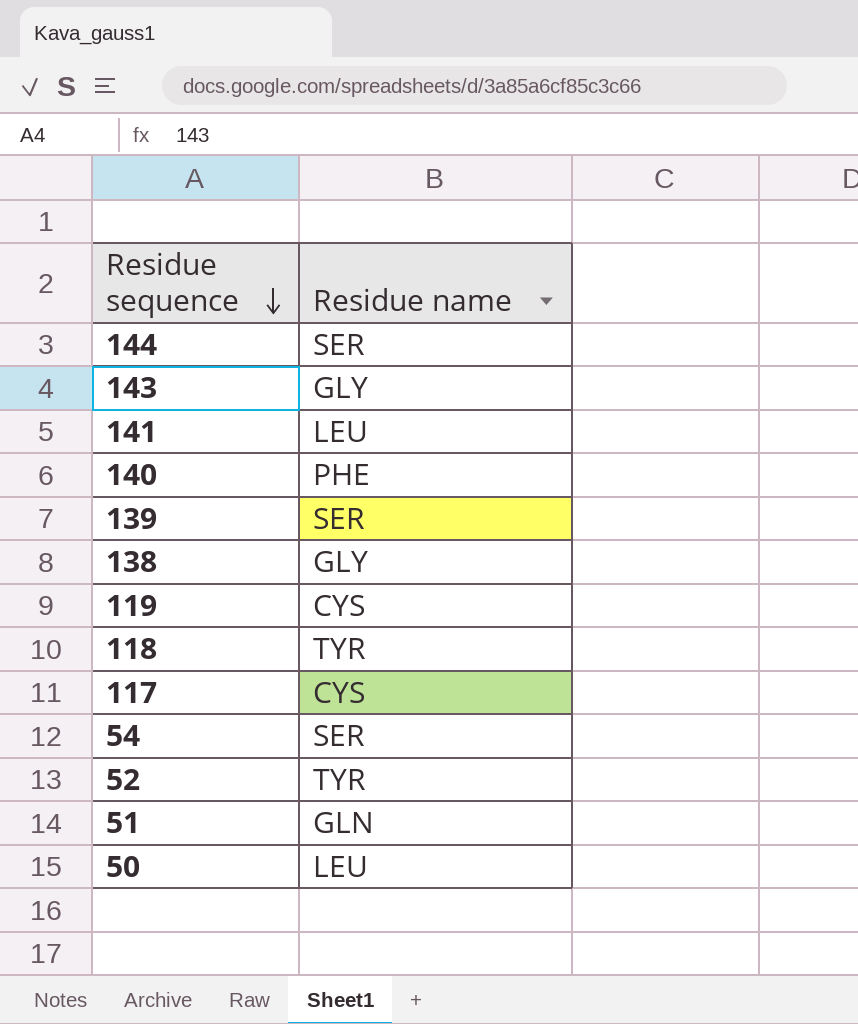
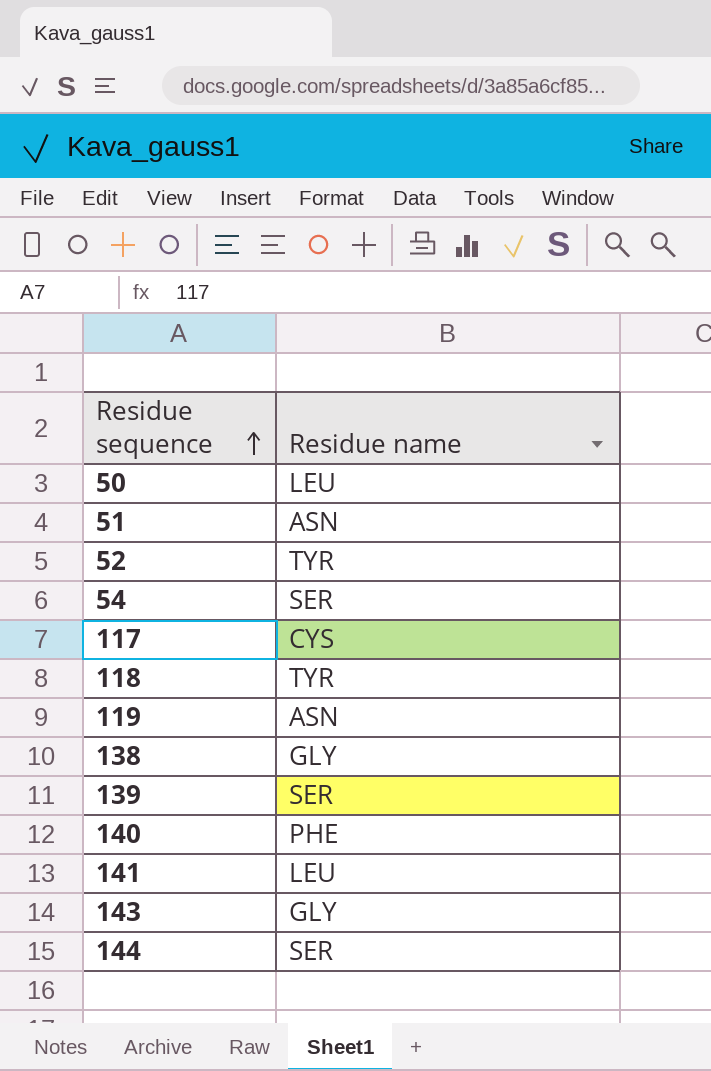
row order: Residue sequence descending -> Residue sequence ascending
51 | Residue name: GLN -> ASN
119 | Residue name: CYS -> ASN

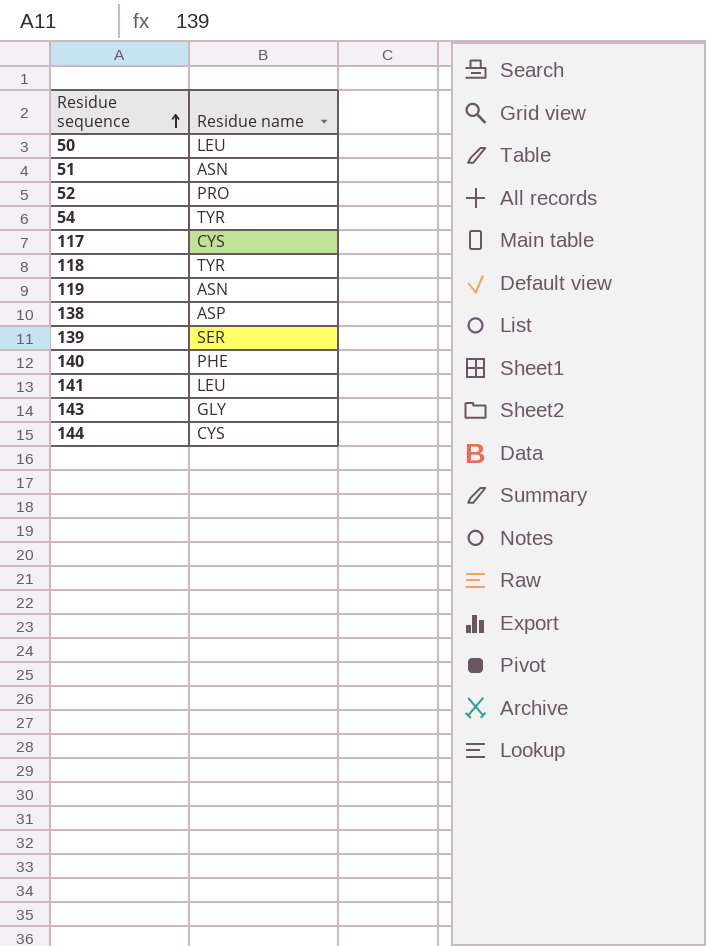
52 | Residue name: TYR -> PRO
54 | Residue name: SER -> TYR
138 | Residue name: GLY -> ASP
144 | Residue name: SER -> CYS

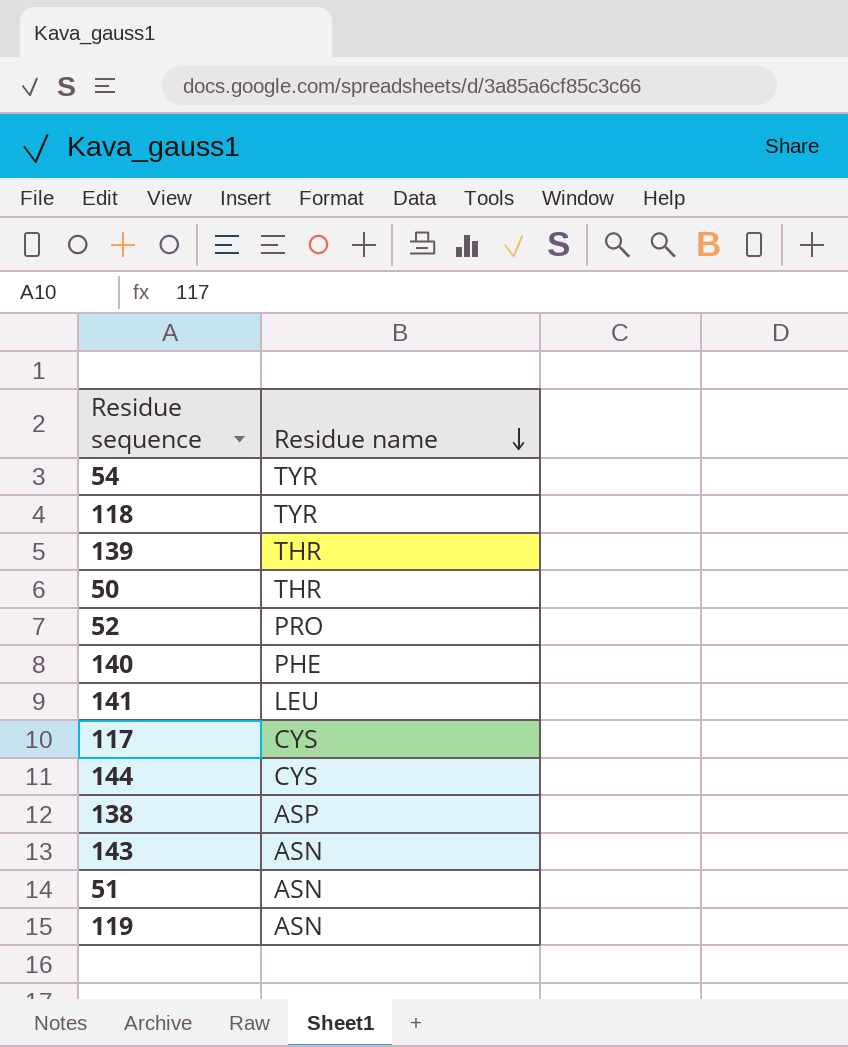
row order: Residue sequence ascending -> Residue name descending
139 | Residue name: SER -> THR
50 | Residue name: LEU -> THR
143 | Residue name: GLY -> ASN

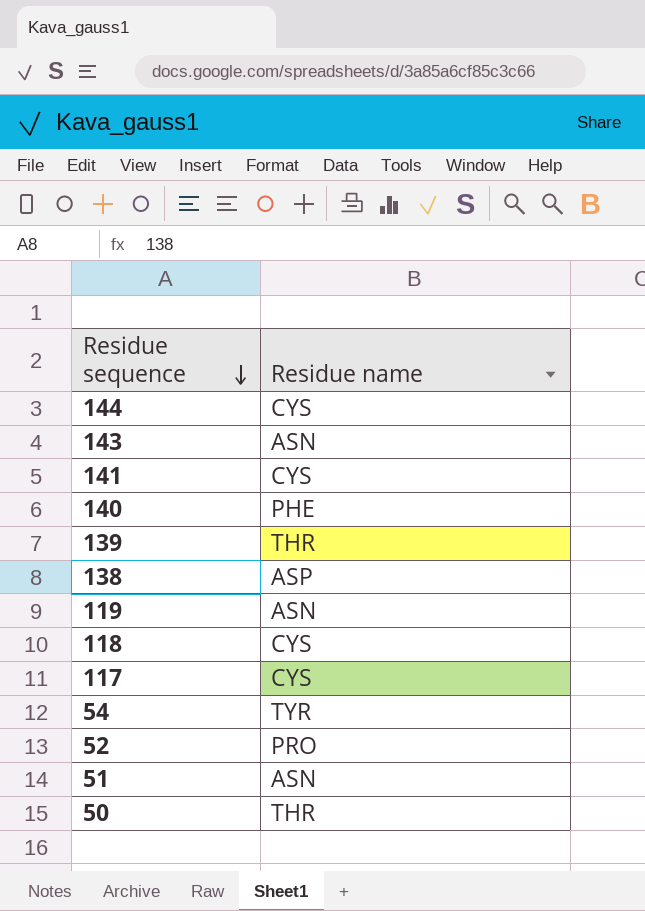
row order: Residue name descending -> Residue sequence descending
141 | Residue name: LEU -> CYS
118 | Residue name: TYR -> CYS

